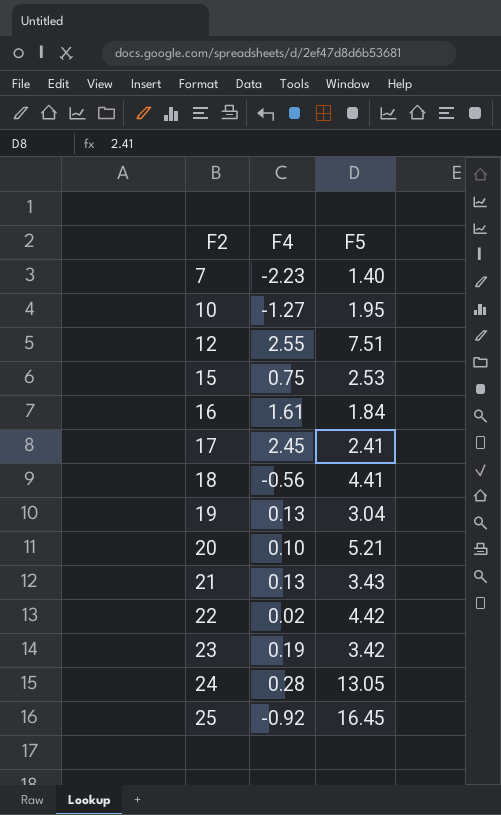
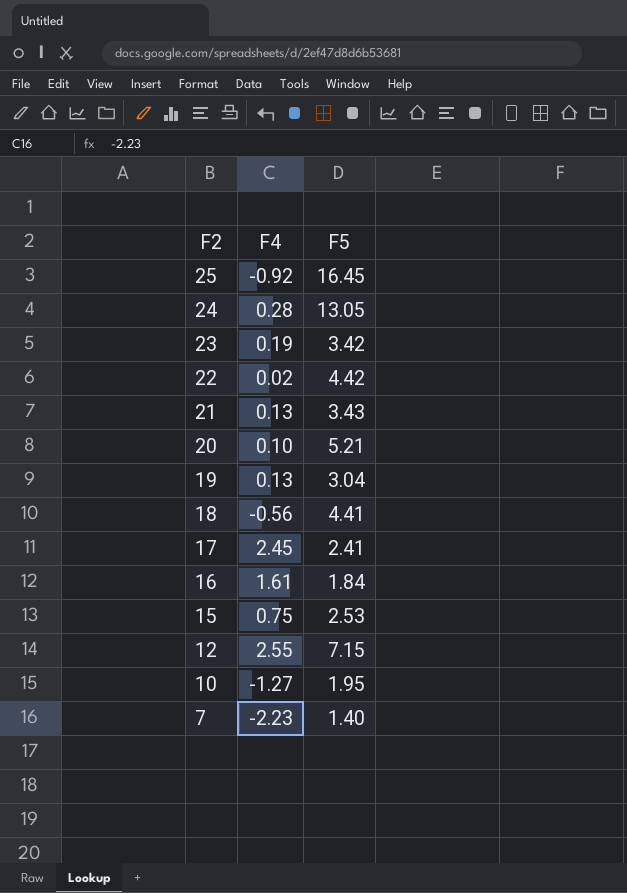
row order: F2 ascending -> F2 descending
12 | F5: 7.51 -> 7.15

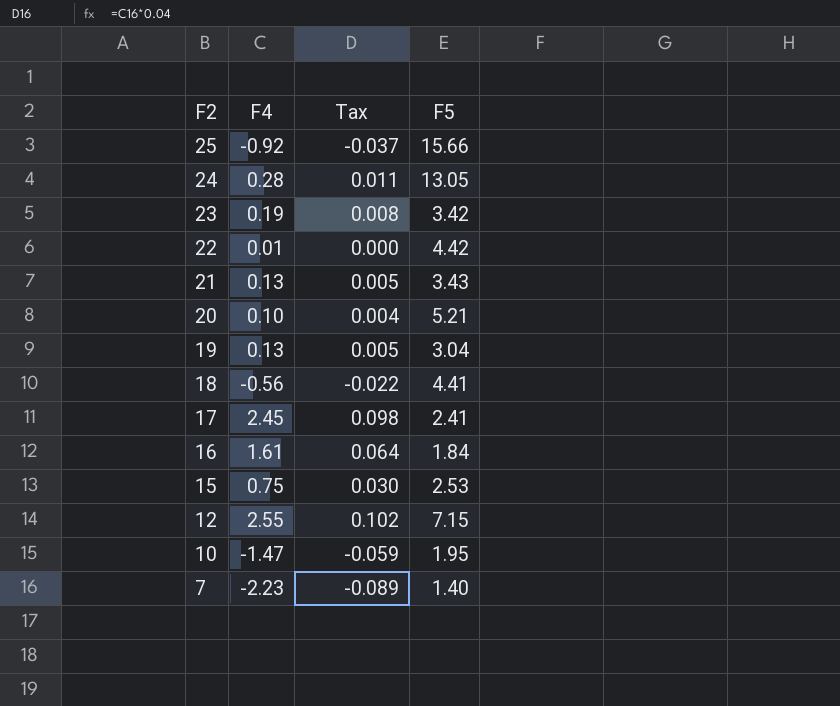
column Tax | formula: none -> [F4] * 0.04
25 | F5: 16.45 -> 15.66
22 | F4: 0.02 -> 0.01
10 | F4: -1.27 -> -1.47

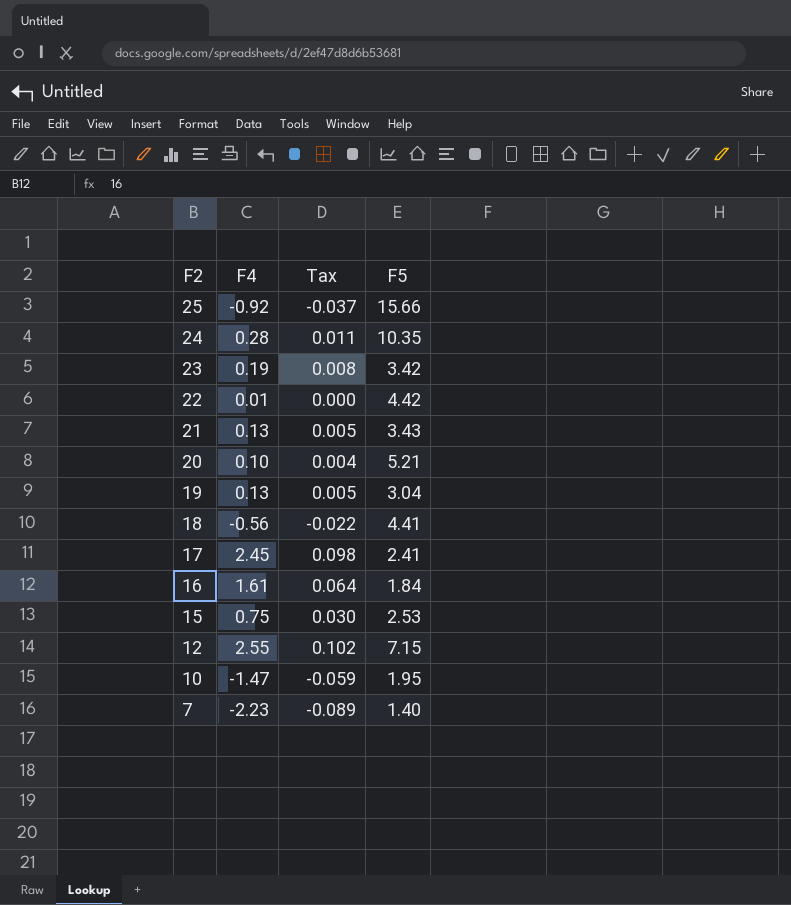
24 | F5: 13.05 -> 10.35

